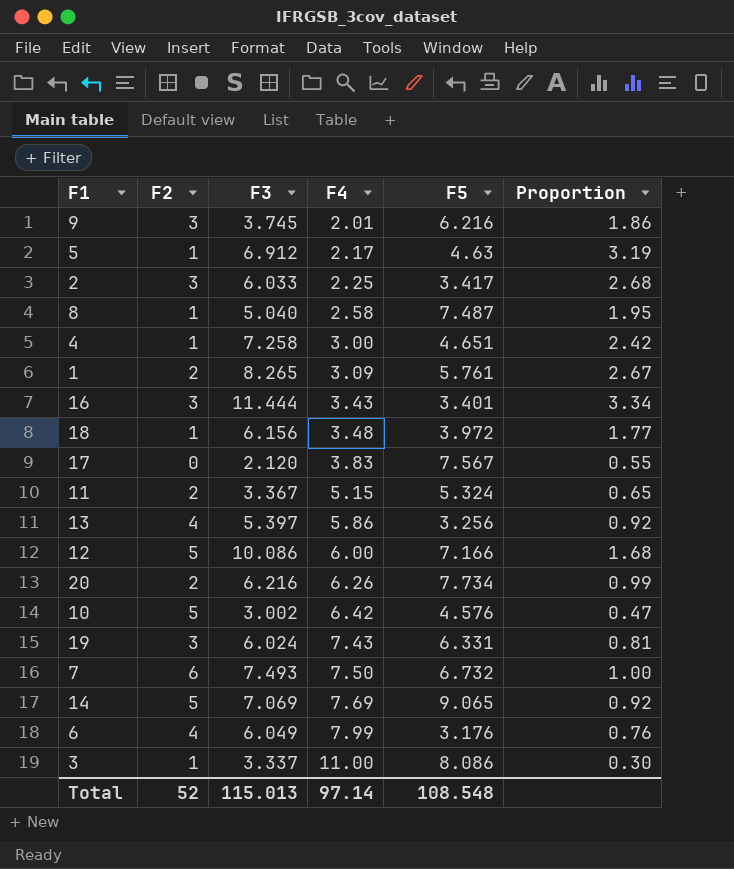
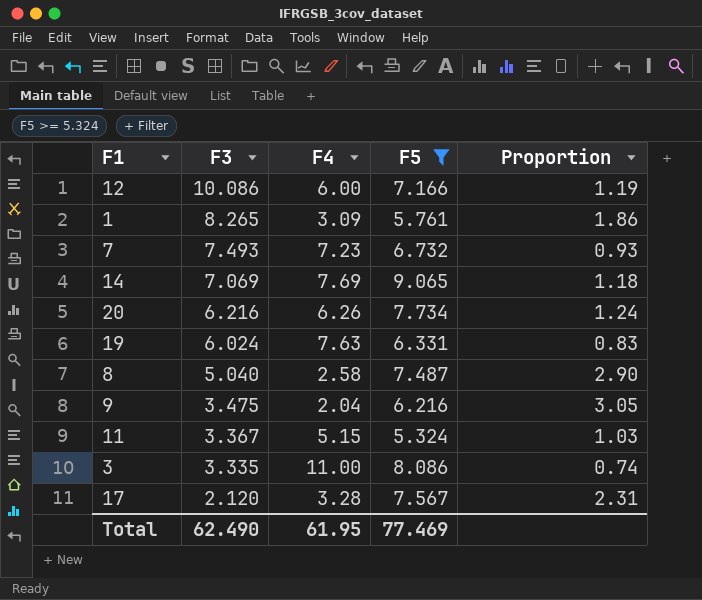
filter: none -> F5 >= 5.324
row order: F4 ascending -> F3 descending
column F2 | position: 2 -> none
column Proportion | formula: [F3] / [F4] -> [F5] / [F4]
7 | F4: 7.50 -> 7.23
19 | F4: 7.43 -> 7.63
9 | F3: 3.745 -> 3.475
9 | F4: 2.01 -> 2.04
3 | F3: 3.337 -> 3.335
17 | F4: 3.83 -> 3.28
Total | F3: 115.013 -> 62.490
Total | F4: 97.14 -> 61.95
Total | F5: 108.548 -> 77.469

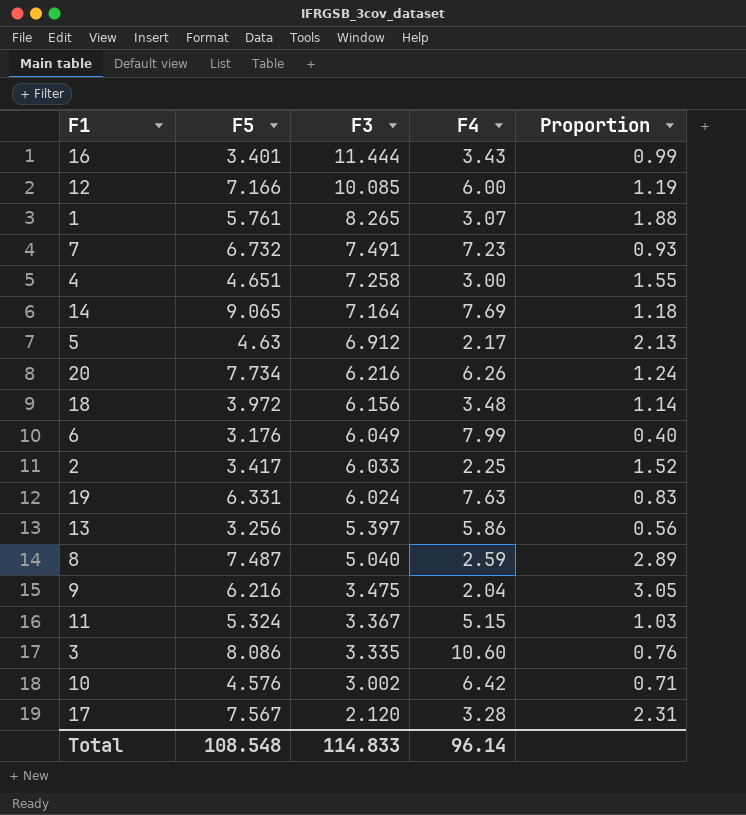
filter: F5 >= 5.324 -> none
column F5 | position: 4 -> 2
12 | F3: 10.086 -> 10.085
1 | F4: 3.09 -> 3.07
1 | Proportion: 1.86 -> 1.88
7 | F3: 7.493 -> 7.491
14 | F3: 7.069 -> 7.164
8 | F4: 2.58 -> 2.59
8 | Proportion: 2.90 -> 2.89
3 | F4: 11.00 -> 10.60
3 | Proportion: 0.74 -> 0.76
Total | F5: 77.469 -> 108.548
Total | F3: 62.490 -> 114.833
Total | F4: 61.95 -> 96.14

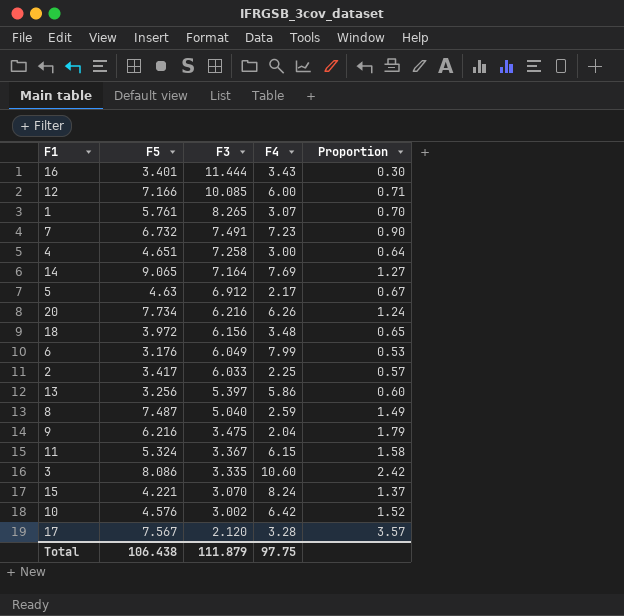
column Proportion | formula: [F5] / [F4] -> [F5] / [F3]
row 19: 6.331 | 6.024 | 7.63 | 0.83 -> none
11 | F4: 5.15 -> 6.15
row 15: none -> 4.221 | 3.070 | 8.24 | 1.37
Total | F5: 108.548 -> 106.438
Total | F3: 114.833 -> 111.879
Total | F4: 96.14 -> 97.75

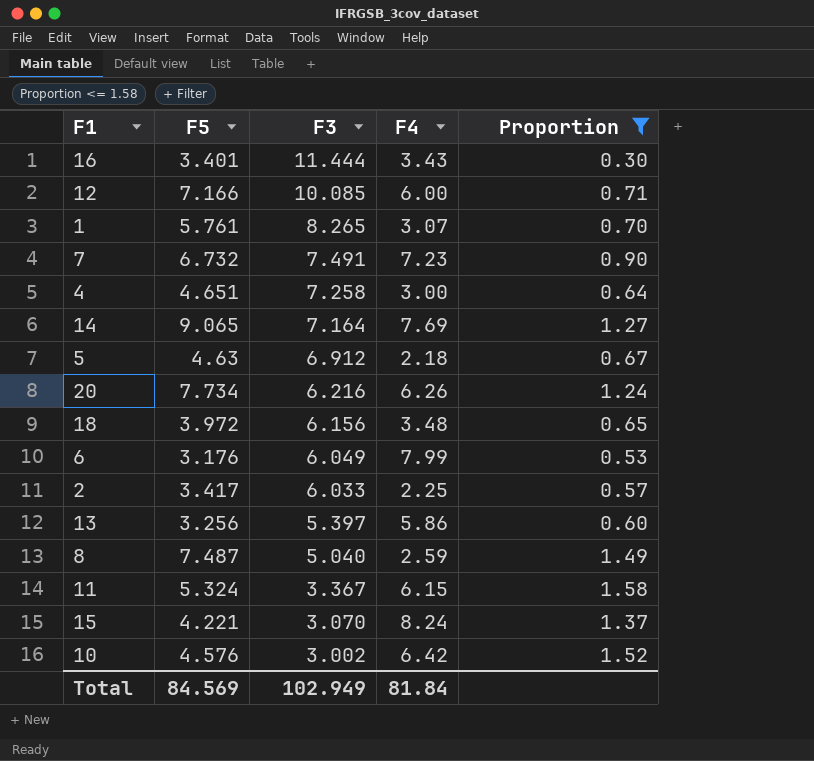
filter: none -> Proportion <= 1.58
5 | F4: 2.17 -> 2.18
Total | F5: 106.438 -> 84.569
Total | F3: 111.879 -> 102.949
Total | F4: 97.75 -> 81.84

